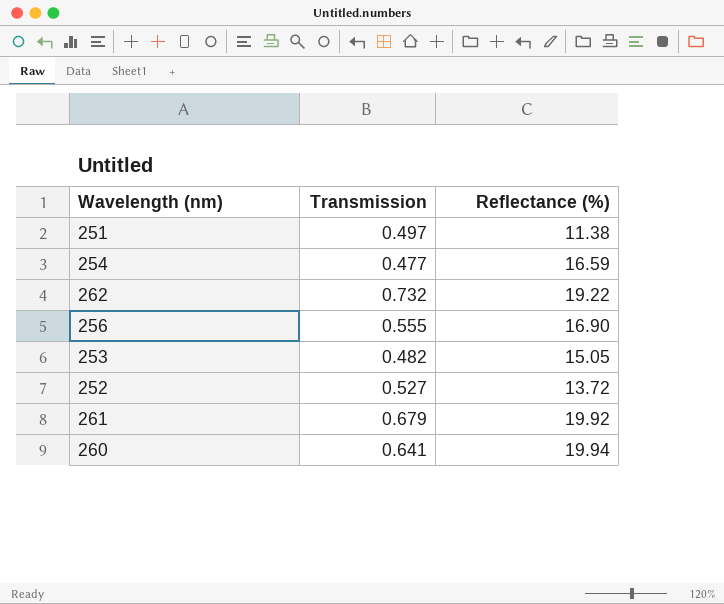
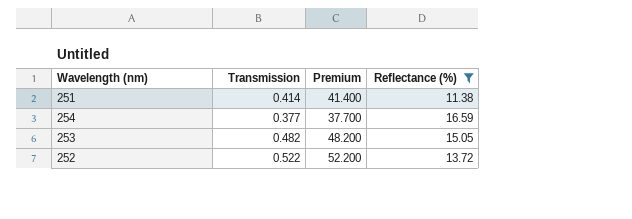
filter: none -> Reflectance (%) <= 16.59
column Premium | formula: none -> [Transmission] * 100
251 | Transmission: 0.497 -> 0.414
254 | Transmission: 0.477 -> 0.377
252 | Transmission: 0.527 -> 0.522

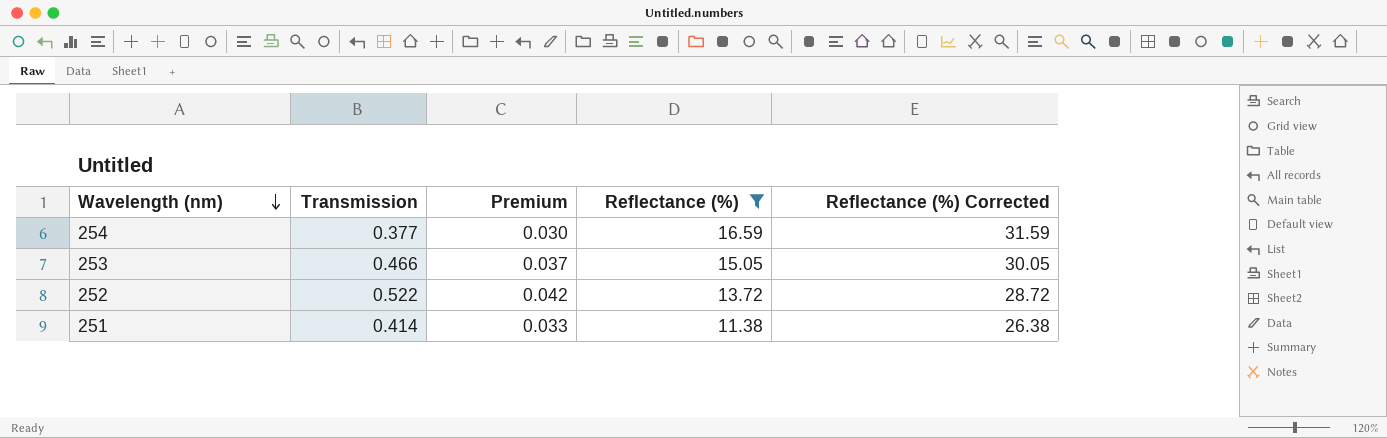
row order: none -> Wavelength (nm) descending
column Premium | formula: [Transmission] * 100 -> [Transmission] * 0.08
column Reflectance (%) Corrected | formula: none -> [Reflectance (%)] + 15
253 | Transmission: 0.482 -> 0.466

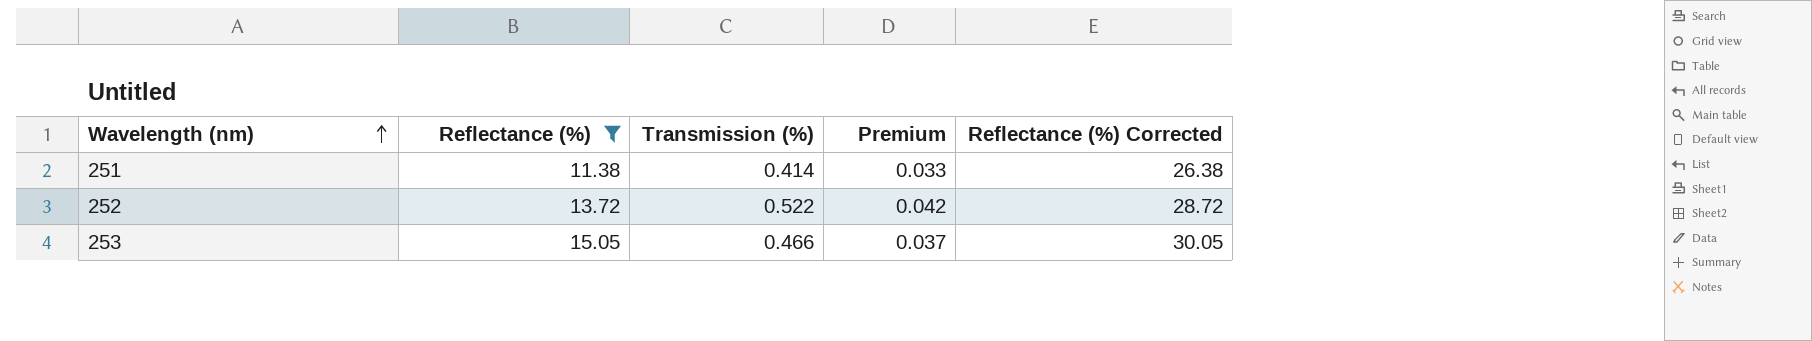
row order: Wavelength (nm) descending -> Wavelength (nm) ascending
column Reflectance (%) | position: 4 -> 2
column name: Transmission -> Transmission (%)
row 254: 0.377 | 0.030 | 16.59 | 31.59 -> none

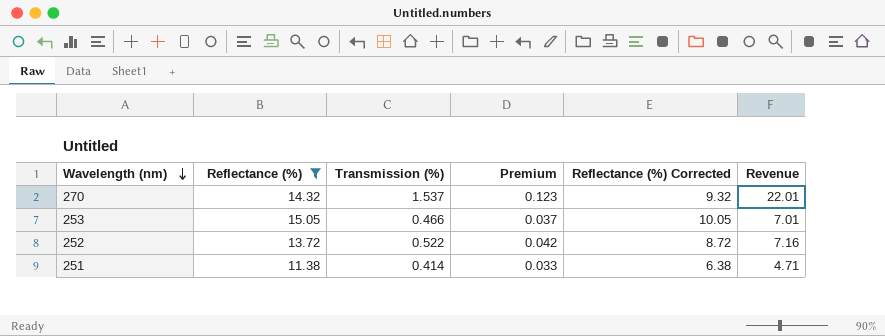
row order: Wavelength (nm) ascending -> Wavelength (nm) descending
column Reflectance (%) Corrected | formula: [Reflectance (%)] + 15 -> [Reflectance (%)] - 5
column Revenue | formula: none -> [Reflectance (%)] * [Transmission (%)]
row 270: none -> 14.32 | 1.537 | 0.123 | 9.32 | 22.01

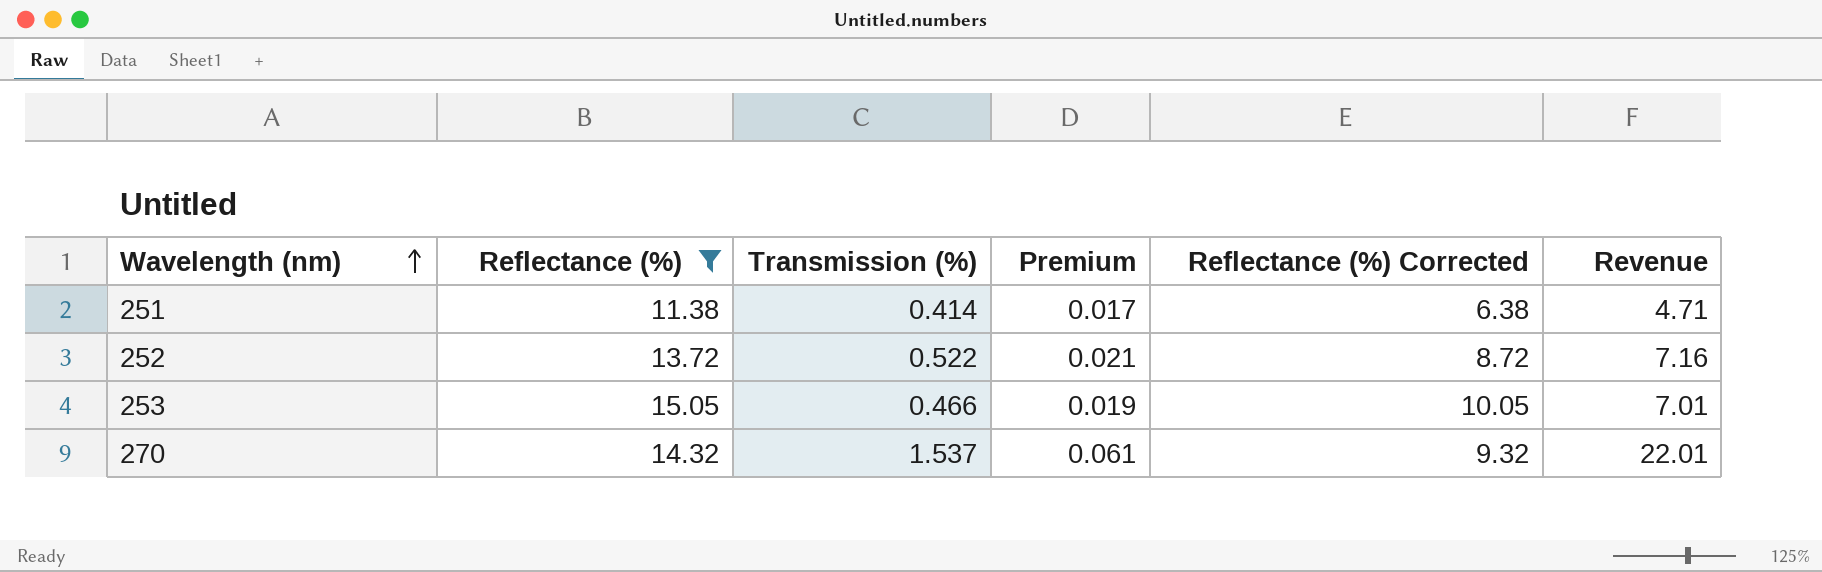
row order: Wavelength (nm) descending -> Wavelength (nm) ascending
column Premium | formula: [Transmission (%)] * 0.08 -> [Transmission (%)] * 0.04

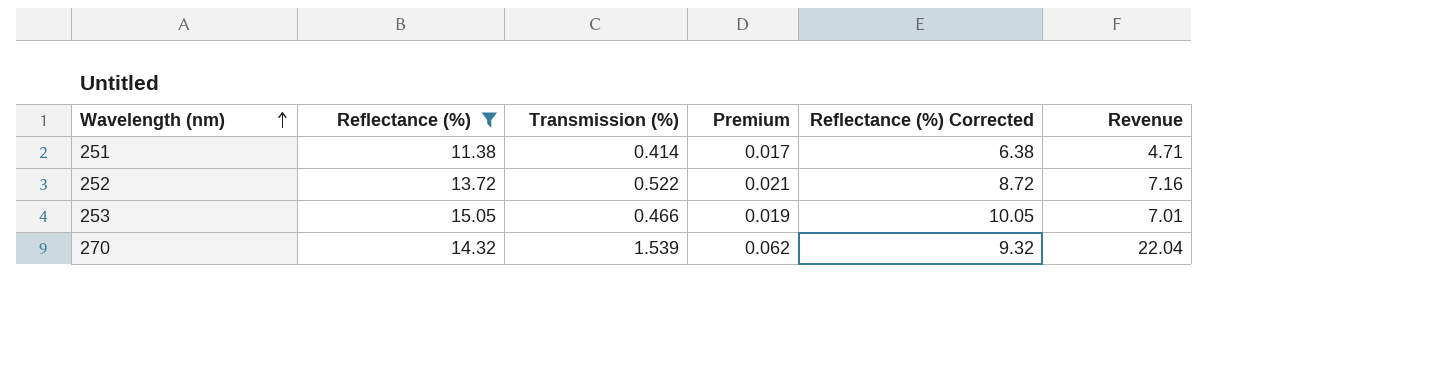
270 | Transmission (%): 1.537 -> 1.539
270 | Premium: 0.061 -> 0.062
270 | Revenue: 22.01 -> 22.04

